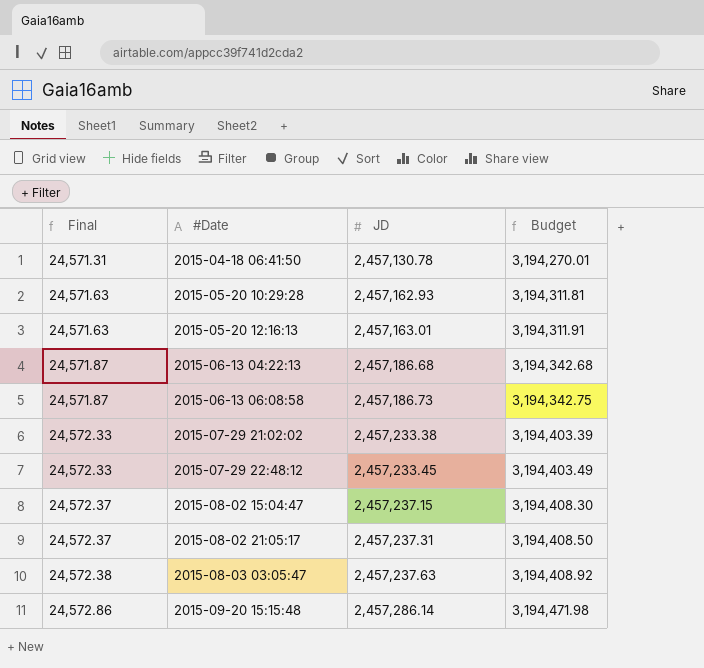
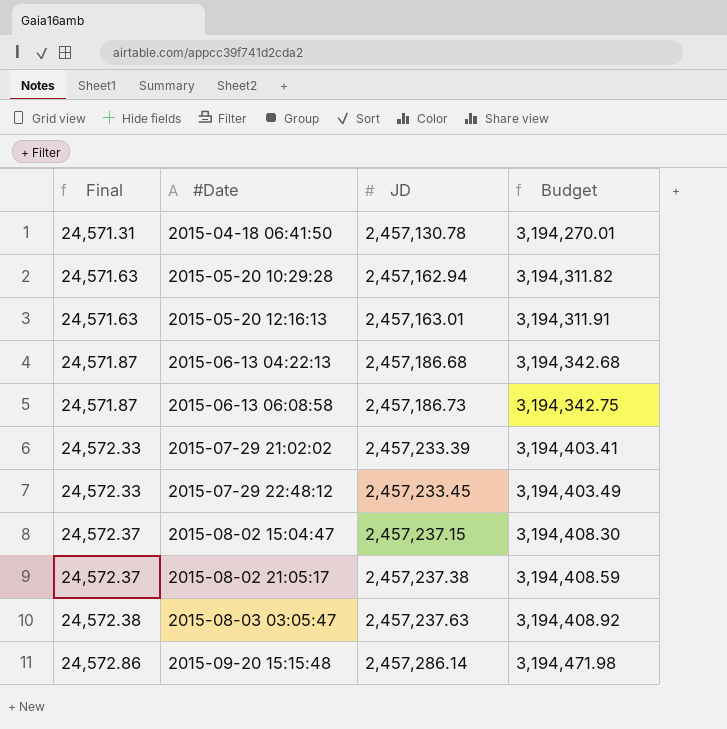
2015-05-20 10:29:28 | JD: 2,457,162.93 -> 2,457,162.94
2015-05-20 10:29:28 | Budget: 3,194,311.81 -> 3,194,311.82
2015-07-29 21:02:02 | JD: 2,457,233.38 -> 2,457,233.39
2015-07-29 21:02:02 | Budget: 3,194,403.39 -> 3,194,403.41
2015-08-02 21:05:17 | JD: 2,457,237.31 -> 2,457,237.38
2015-08-02 21:05:17 | Budget: 3,194,408.50 -> 3,194,408.59

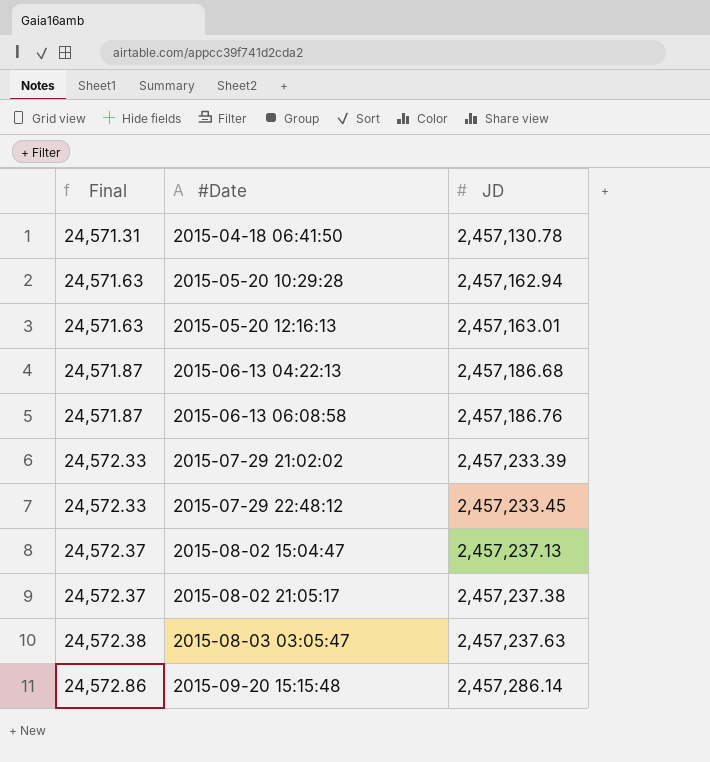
column Budget | formula: [JD] * 1.3 -> none
2015-06-13 06:08:58 | JD: 2,457,186.73 -> 2,457,186.76
2015-08-02 15:04:47 | JD: 2,457,237.15 -> 2,457,237.13

